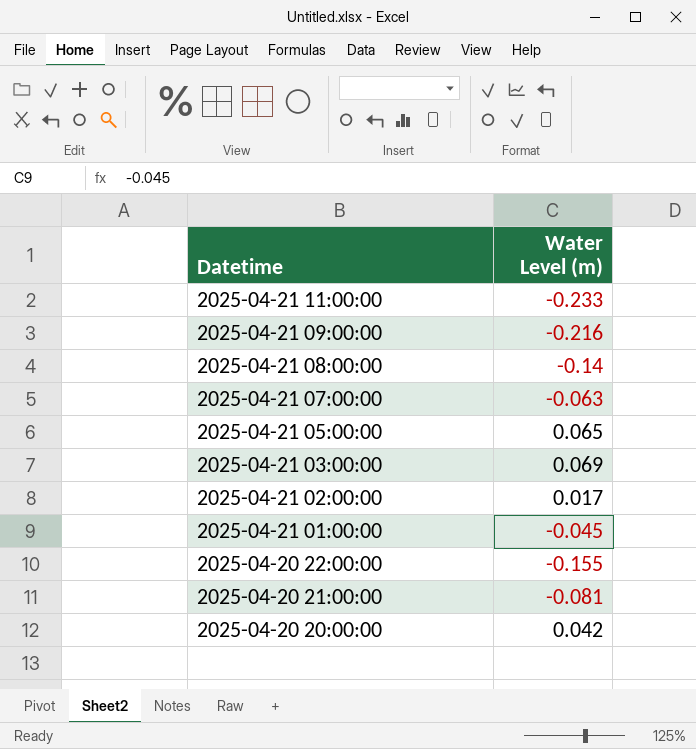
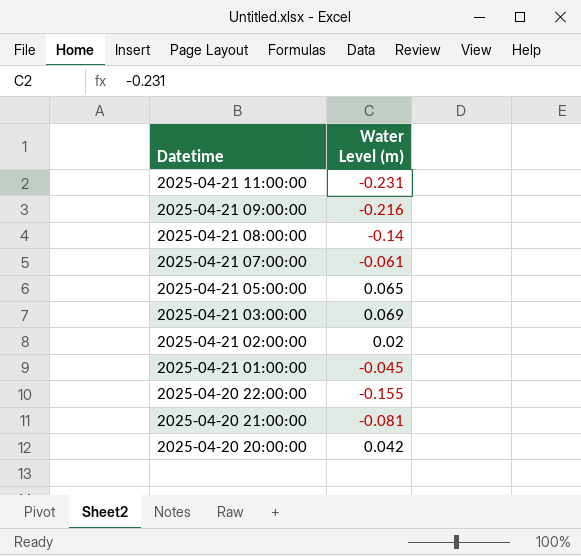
2025-04-21 11:00:00 | Water Level (m): -0.233 -> -0.231
2025-04-21 07:00:00 | Water Level (m): -0.063 -> -0.061
2025-04-21 02:00:00 | Water Level (m): 0.017 -> 0.02

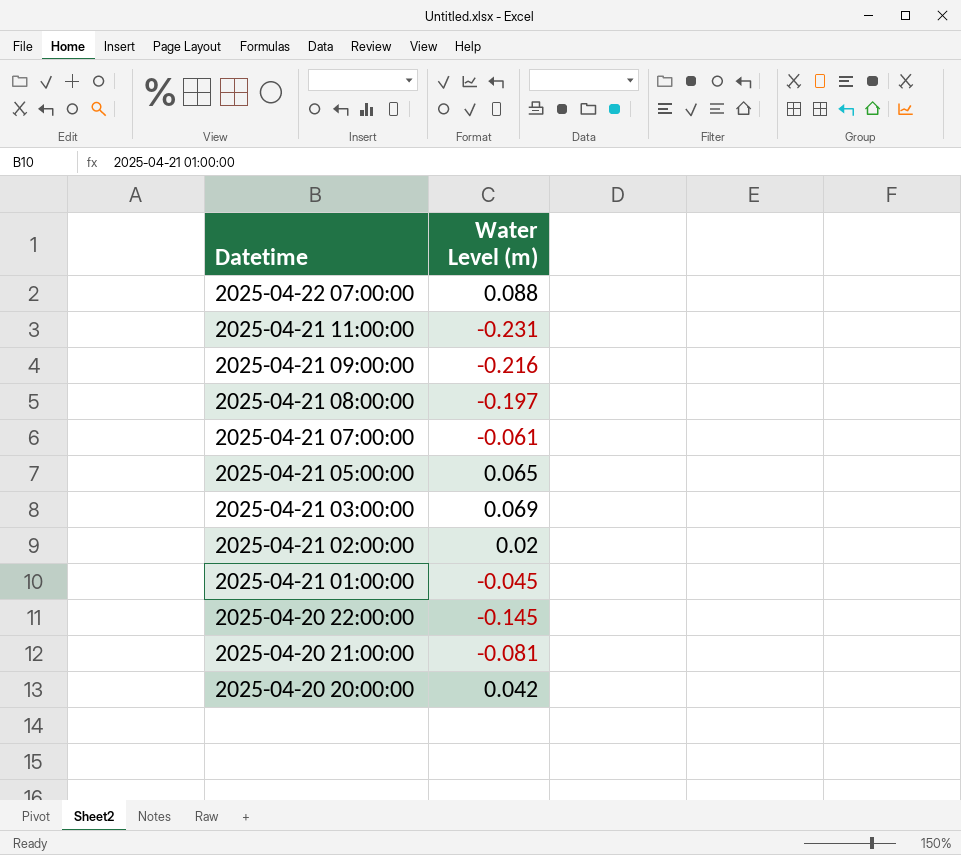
row 2025-04-22 07:00:00: none -> 0.088
2025-04-21 08:00:00 | Water Level (m): -0.14 -> -0.197
2025-04-20 22:00:00 | Water Level (m): -0.155 -> -0.145

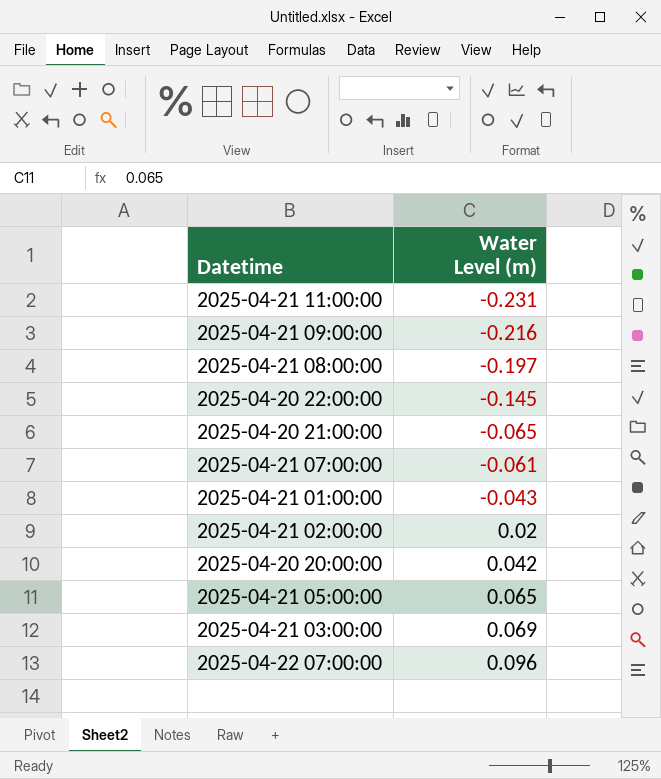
row order: Datetime descending -> Water Level (m) ascending
2025-04-20 21:00:00 | Water Level (m): -0.081 -> -0.065
2025-04-21 01:00:00 | Water Level (m): -0.045 -> -0.043
2025-04-22 07:00:00 | Water Level (m): 0.088 -> 0.096

